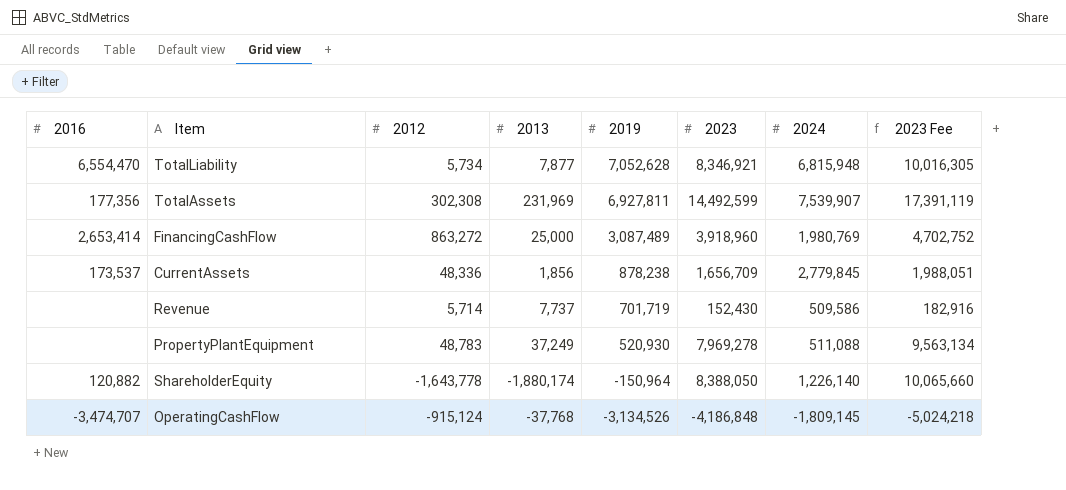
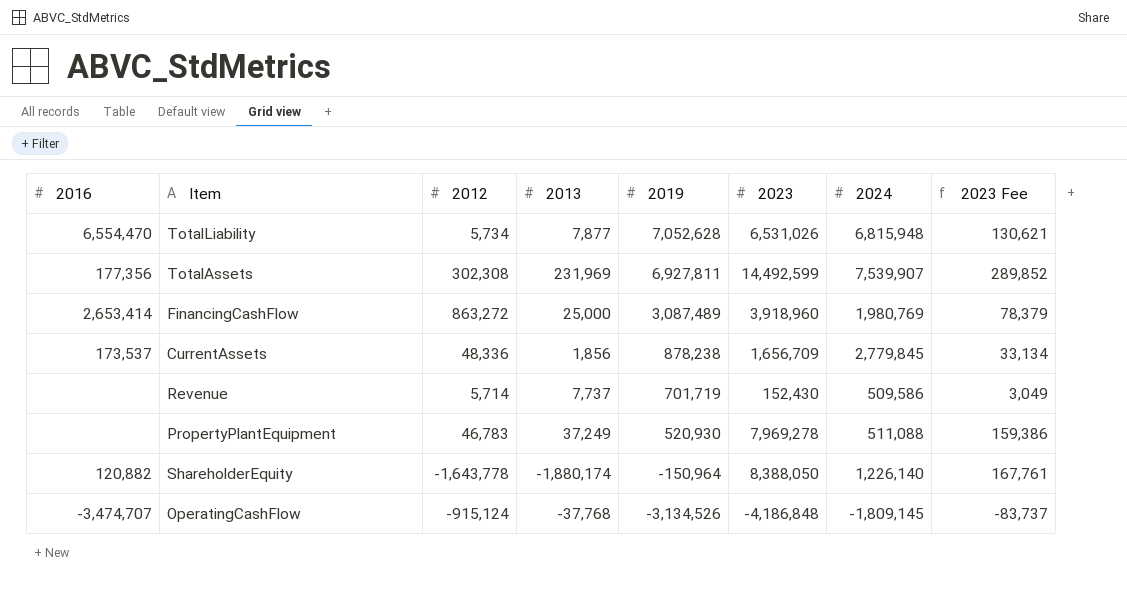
column 2023 Fee | formula: [2023] * 1.2 -> [2023] * 0.02
TotalLiability | 2023: 8,346,921 -> 6,531,026
PropertyPlantEquipment | 2012: 48,783 -> 46,783

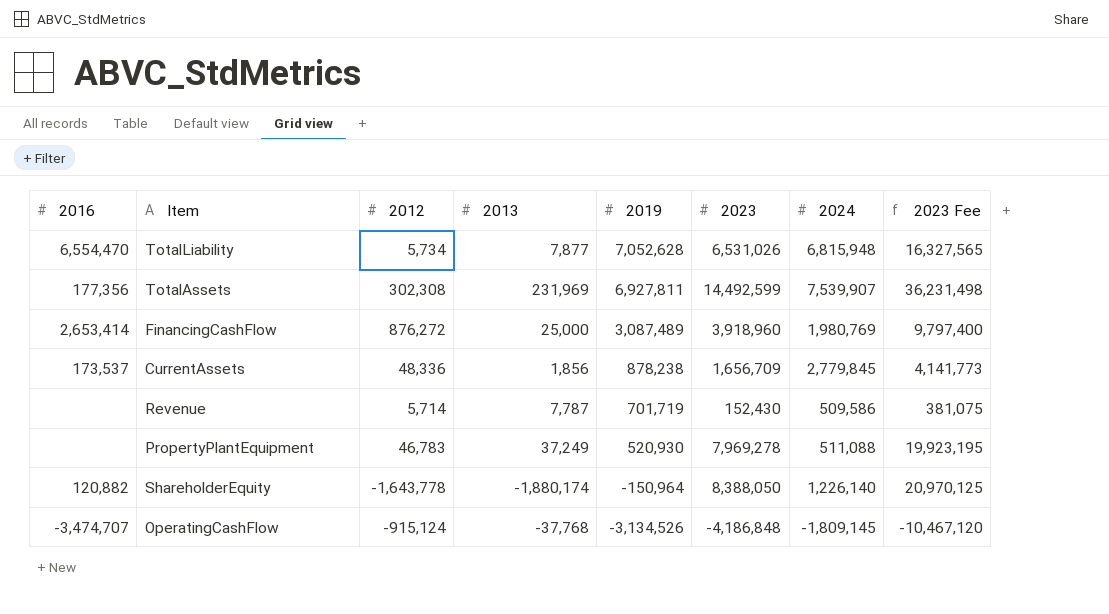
column 2023 Fee | formula: [2023] * 0.02 -> [2023] * 2.5
FinancingCashFlow | 2012: 863,272 -> 876,272
Revenue | 2013: 7,737 -> 7,787

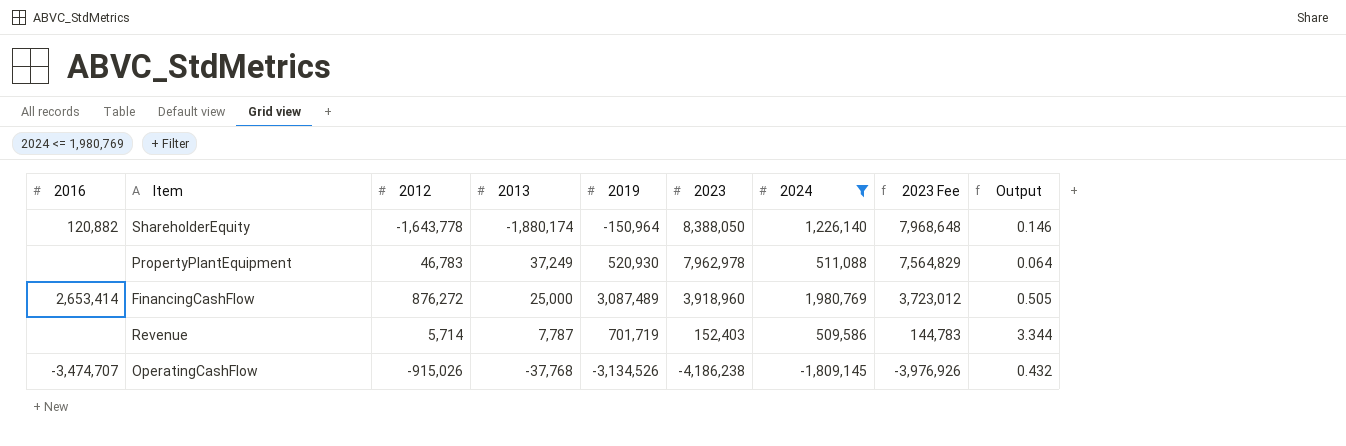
filter: none -> 2024 <= 1,980,769
row order: 2019 descending -> 2023 descending
column 2023 Fee | formula: [2023] * 2.5 -> [2023] * 0.95
column Output | formula: none -> [2024] / [2023]
PropertyPlantEquipment | 2023: 7,969,278 -> 7,962,978
Revenue | 2023: 152,430 -> 152,403
OperatingCashFlow | 2012: -915,124 -> -915,026
OperatingCashFlow | 2023: -4,186,848 -> -4,186,238

